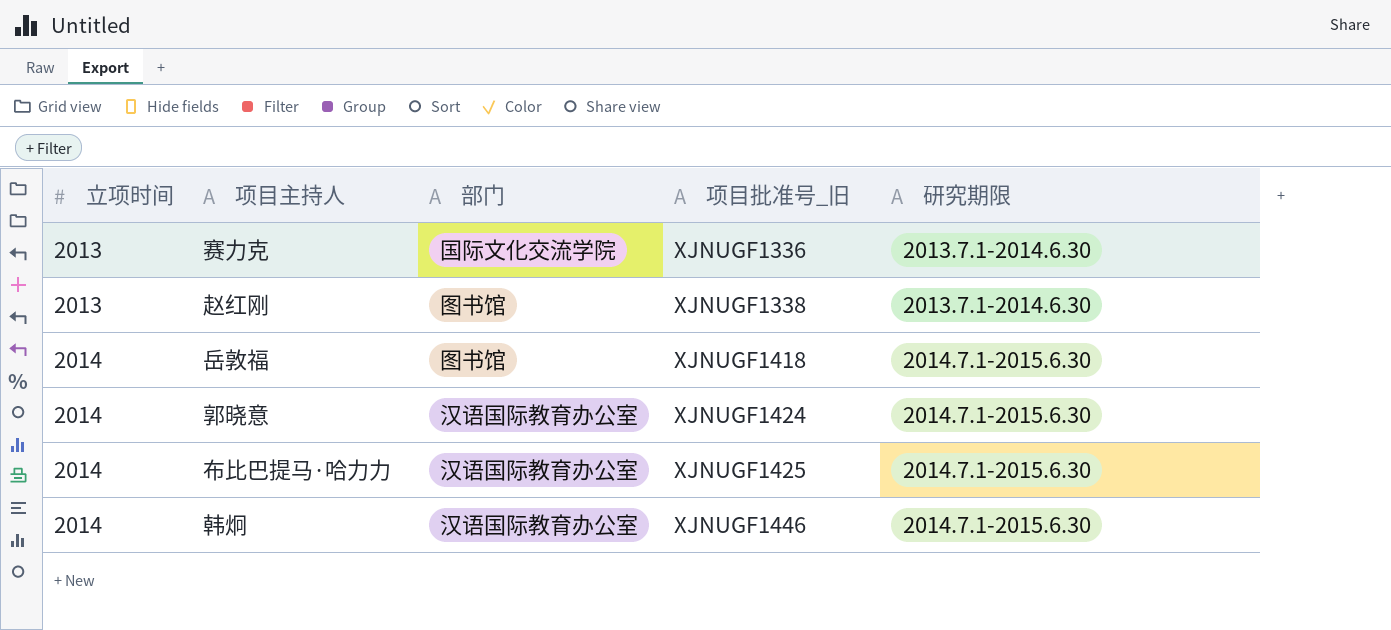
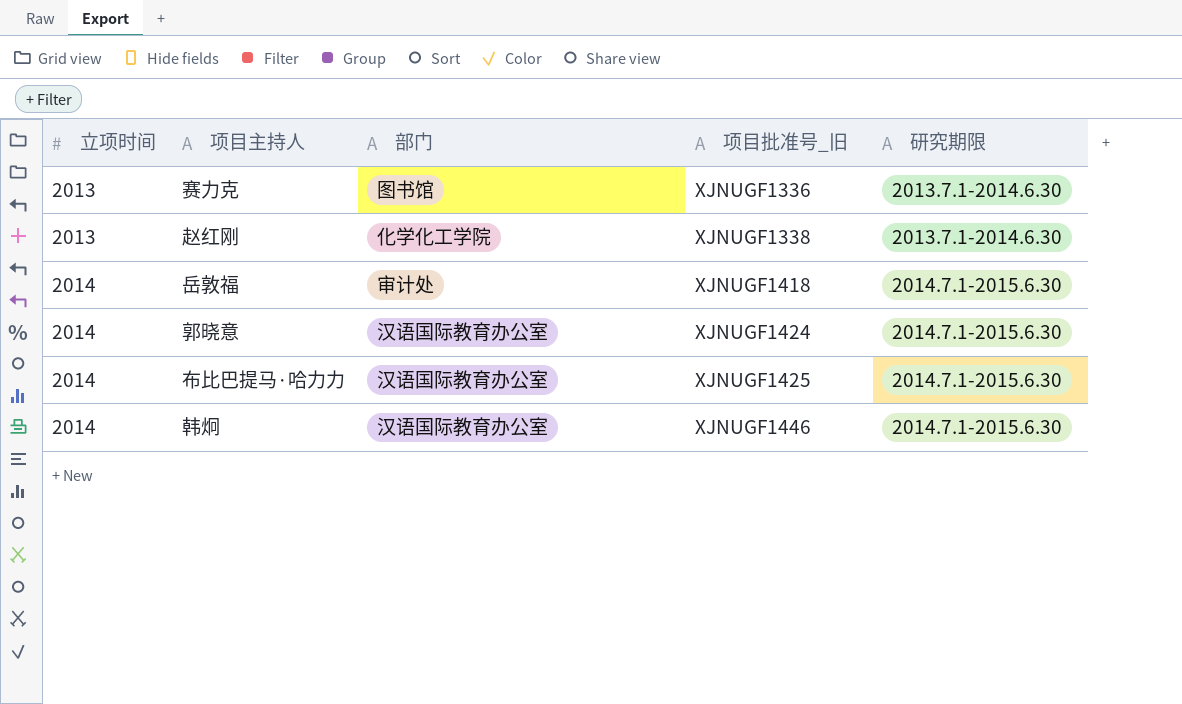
赛力克 | 部门: 国际文化交流学院 -> 图书馆
赵红刚 | 部门: 图书馆 -> 化学化工学院
岳敦福 | 部门: 图书馆 -> 审计处

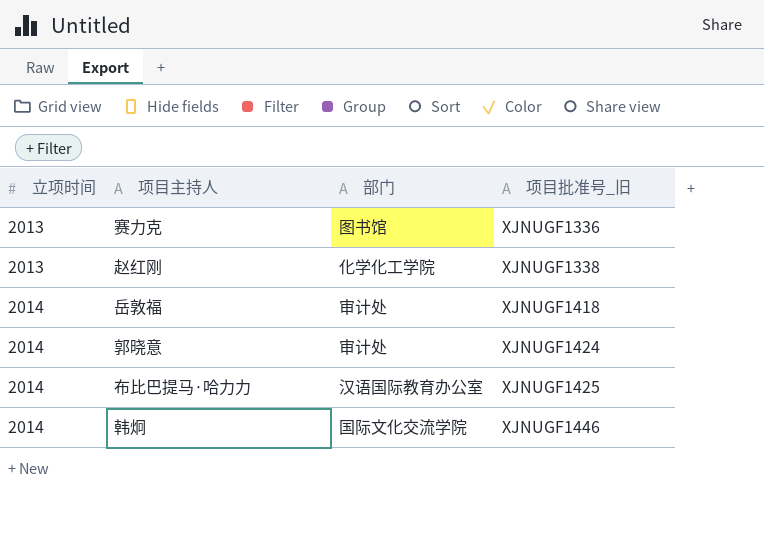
column 研究期限 | position: 5 -> none
郭晓意 | 部门: 汉语国际教育办公室 -> 审计处
韩炯 | 部门: 汉语国际教育办公室 -> 国际文化交流学院

